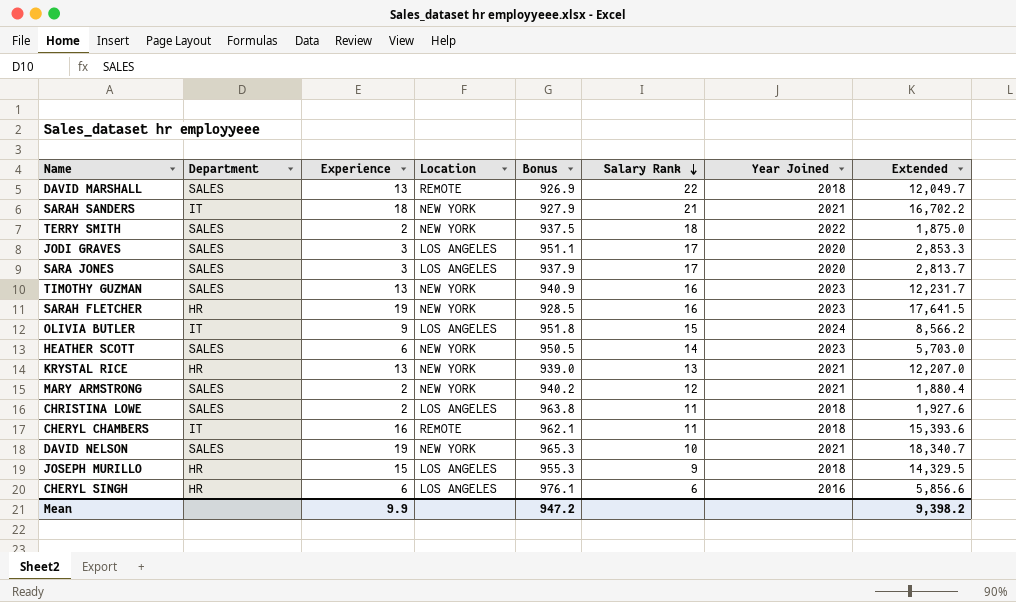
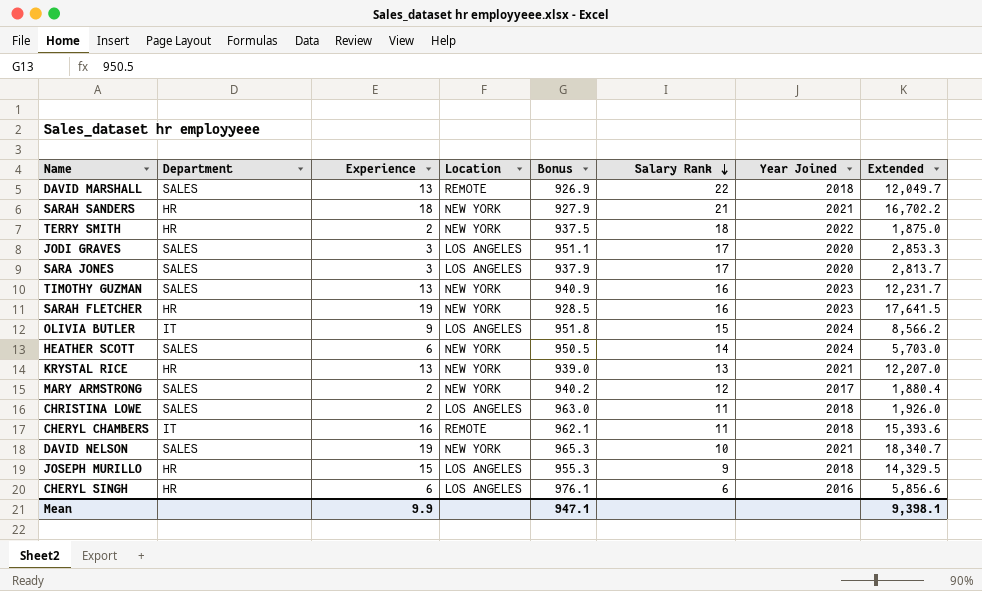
SARAH SANDERS | Department: IT -> HR
TERRY SMITH | Department: SALES -> HR
HEATHER SCOTT | Year Joined: 2023 -> 2024
MARY ARMSTRONG | Year Joined: 2021 -> 2017
CHRISTINA LOWE | Bonus: 963.8 -> 963.0
CHRISTINA LOWE | Extended: 1,927.6 -> 1,926.0
Mean | Bonus: 947.2 -> 947.1
Mean | Extended: 9,398.2 -> 9,398.1

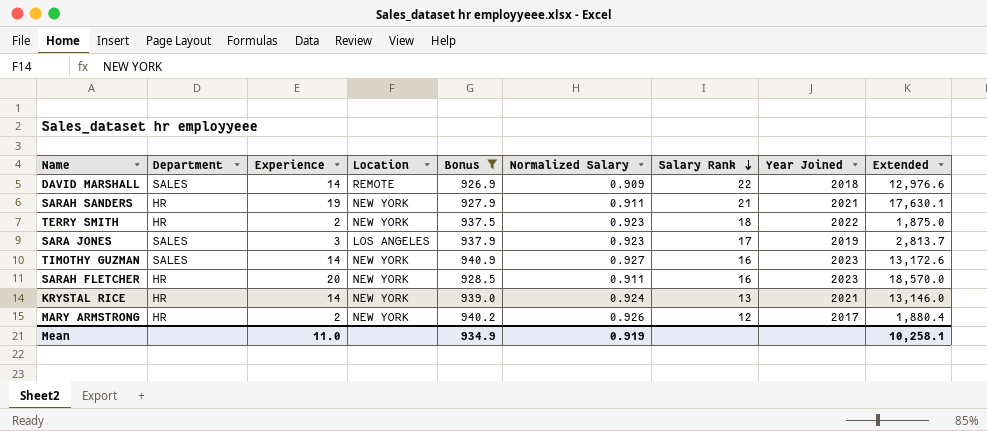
filter: none -> Bonus <= 940.9
column Normalized Salary | position: none -> 6
DAVID MARSHALL | Experience: 13 -> 14
DAVID MARSHALL | Extended: 12,049.7 -> 12,976.6
SARAH SANDERS | Experience: 18 -> 19
SARAH SANDERS | Extended: 16,702.2 -> 17,630.1
SARA JONES | Year Joined: 2020 -> 2019
TIMOTHY GUZMAN | Experience: 13 -> 14
TIMOTHY GUZMAN | Extended: 12,231.7 -> 13,172.6
SARAH FLETCHER | Experience: 19 -> 20
SARAH FLETCHER | Extended: 17,641.5 -> 18,570.0
KRYSTAL RICE | Experience: 13 -> 14
KRYSTAL RICE | Extended: 12,207.0 -> 13,146.0
MARY ARMSTRONG | Department: SALES -> HR
Mean | Experience: 9.9 -> 11.0
Mean | Bonus: 947.1 -> 934.9
Mean | Extended: 9,398.1 -> 10,258.1

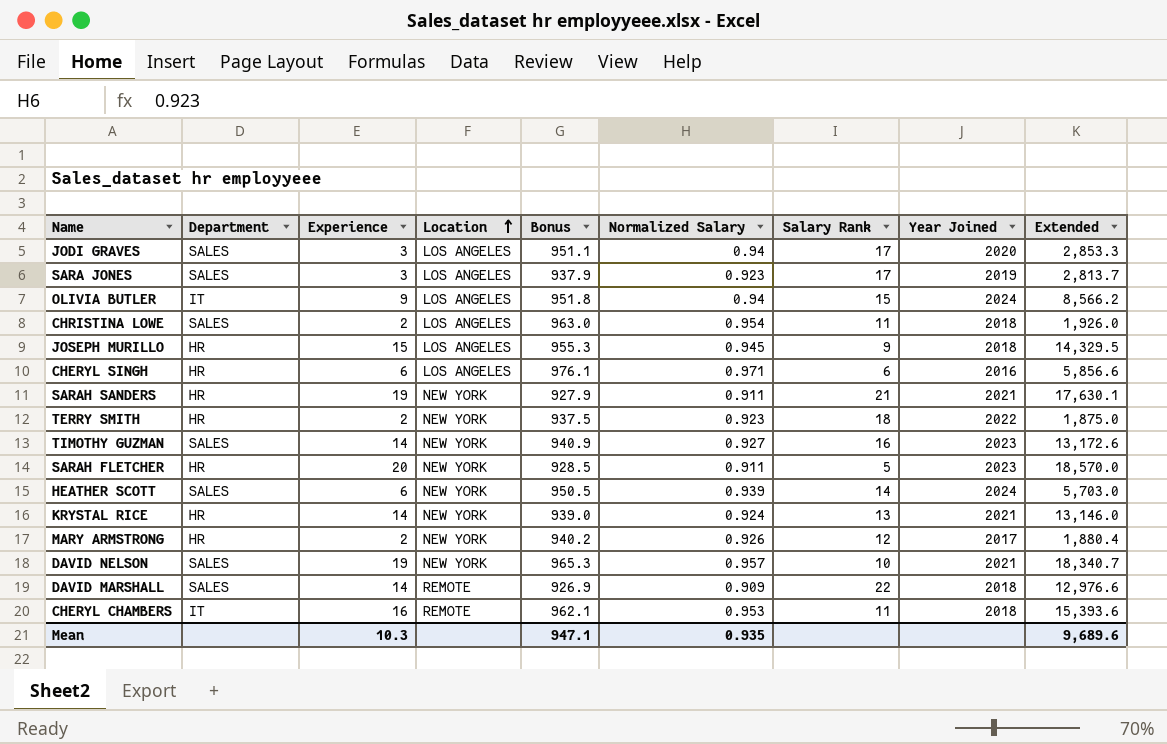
filter: Bonus <= 940.9 -> none
row order: Salary Rank descending -> Location ascending
SARAH FLETCHER | Salary Rank: 16 -> 5
Mean | Experience: 11.0 -> 10.3
Mean | Bonus: 934.9 -> 947.1
Mean | Normalized Salary: 0.919 -> 0.935
Mean | Extended: 10,258.1 -> 9,689.6

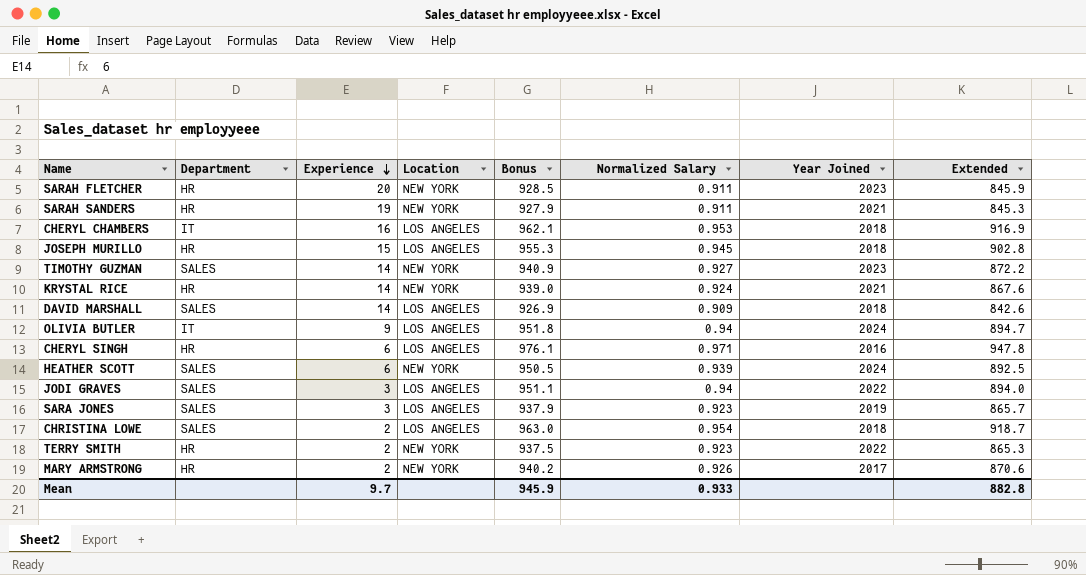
row order: Location ascending -> Experience descending
column Salary Rank | position: 7 -> none
column Extended | formula: [Experience] * [Bonus] -> [Bonus] * [Normalized Salary]
row DAVID NELSON: SALES | 19 | NEW YORK | 965.3 | 0.957 | 10 | 2021 | 18,340.7 -> none
CHERYL CHAMBERS | Location: REMOTE -> LOS ANGELES
DAVID MARSHALL | Location: REMOTE -> LOS ANGELES
JODI GRAVES | Year Joined: 2020 -> 2022
Mean | Experience: 10.3 -> 9.7
Mean | Bonus: 947.1 -> 945.9
Mean | Normalized Salary: 0.935 -> 0.933
Mean | Extended: 9,689.6 -> 882.8

